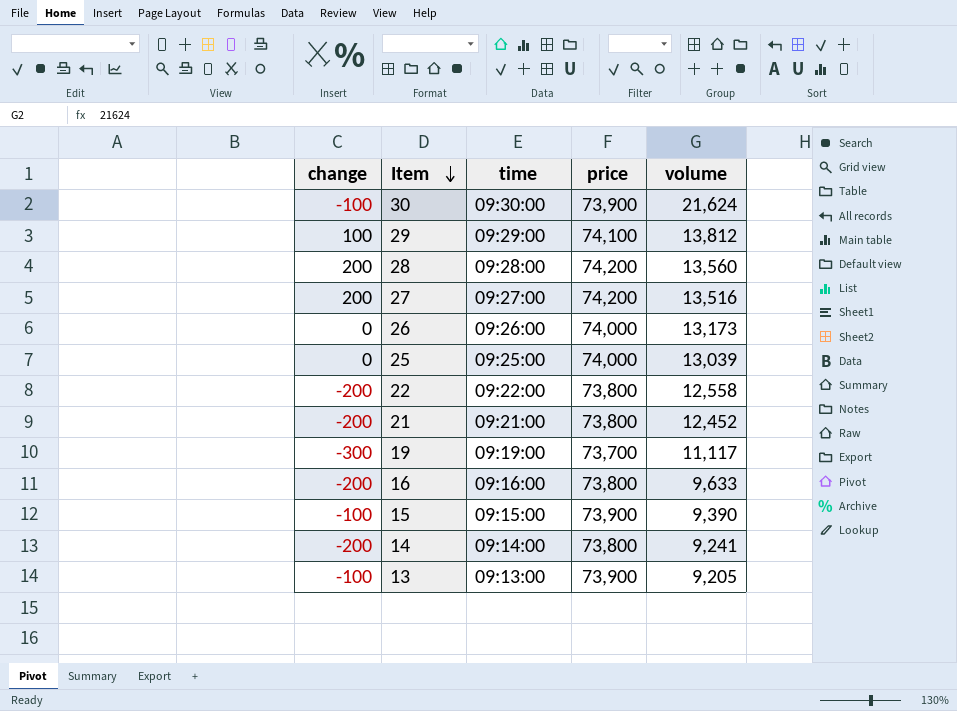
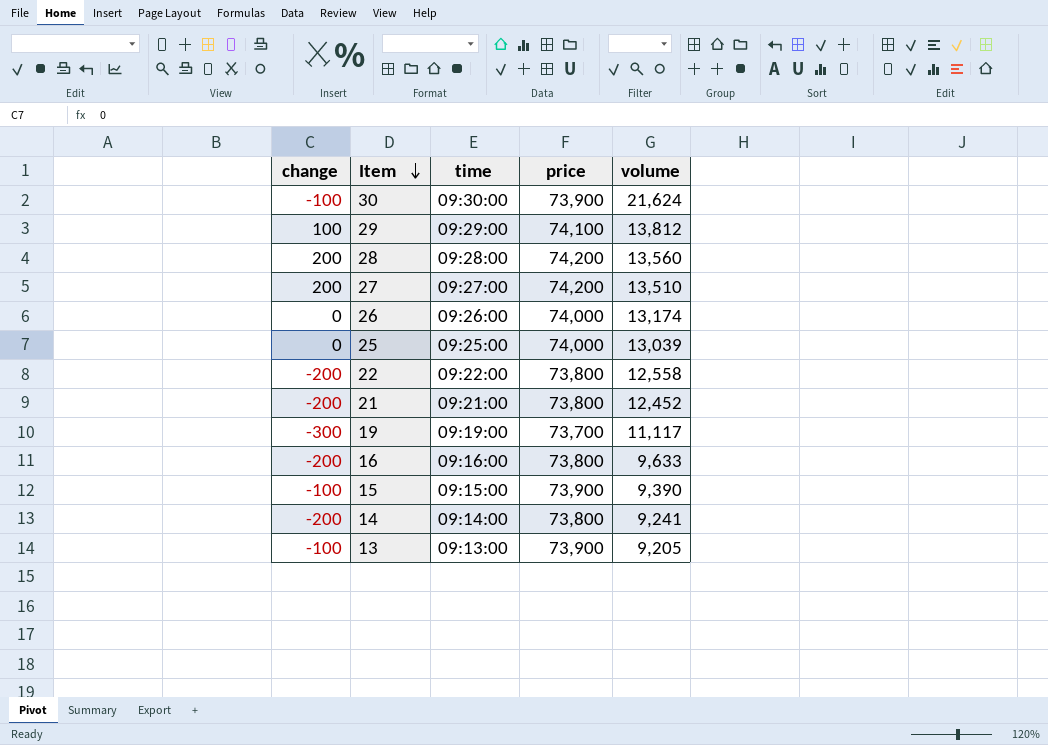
27 | volume: 13,516 -> 13,510
26 | volume: 13,173 -> 13,174

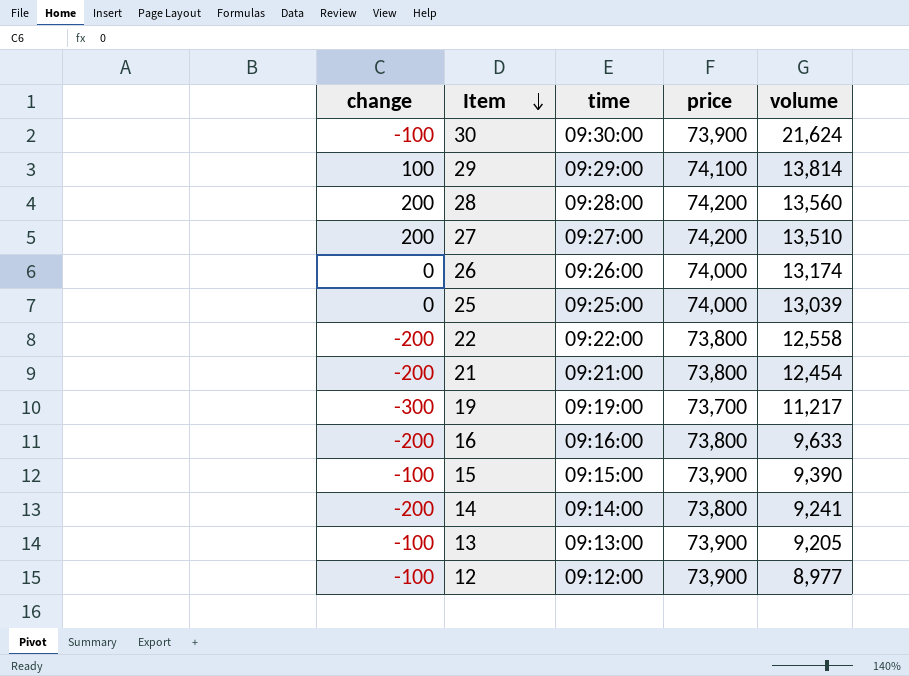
29 | volume: 13,812 -> 13,814
21 | volume: 12,452 -> 12,454
19 | volume: 11,117 -> 11,217
row 12: none -> -100 | 09:12:00 | 73,900 | 8,977

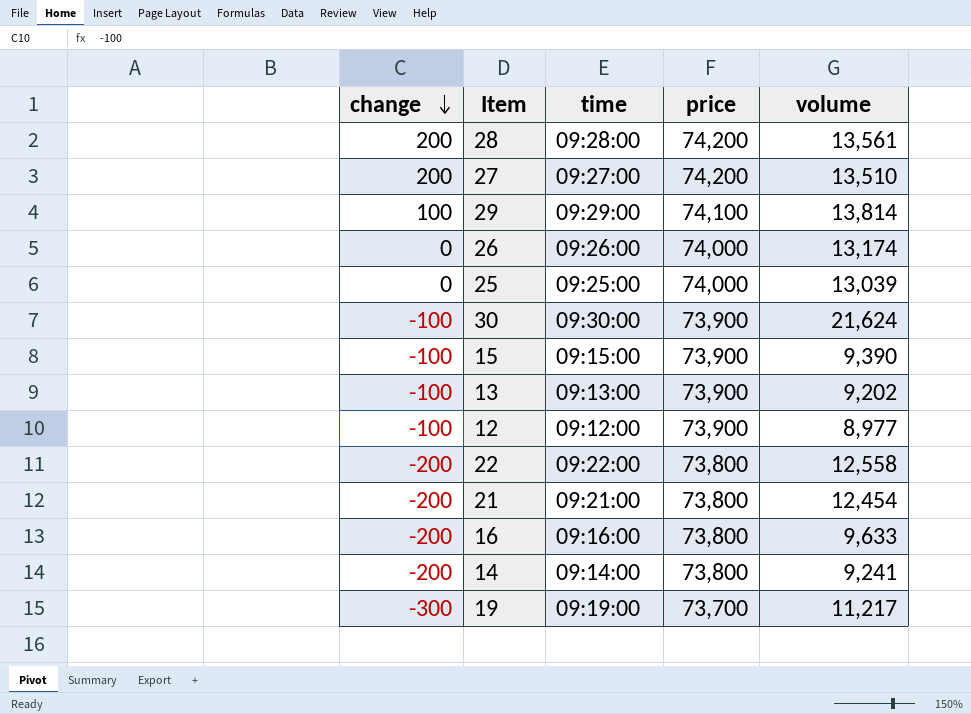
row order: Item descending -> change descending
28 | volume: 13,560 -> 13,561
13 | volume: 9,205 -> 9,202

